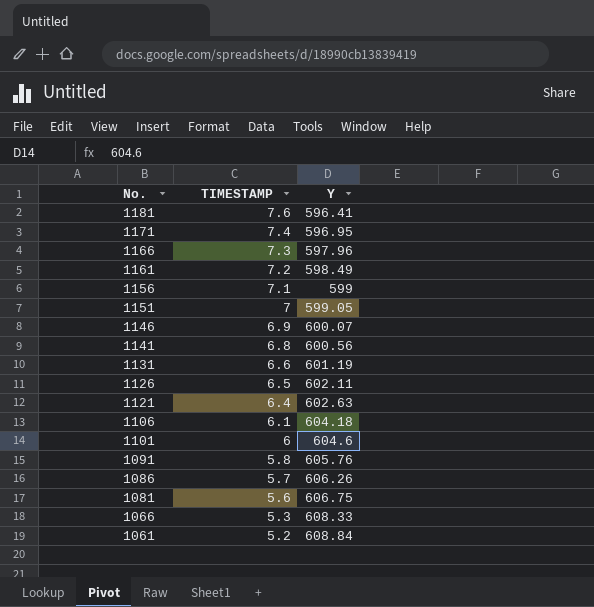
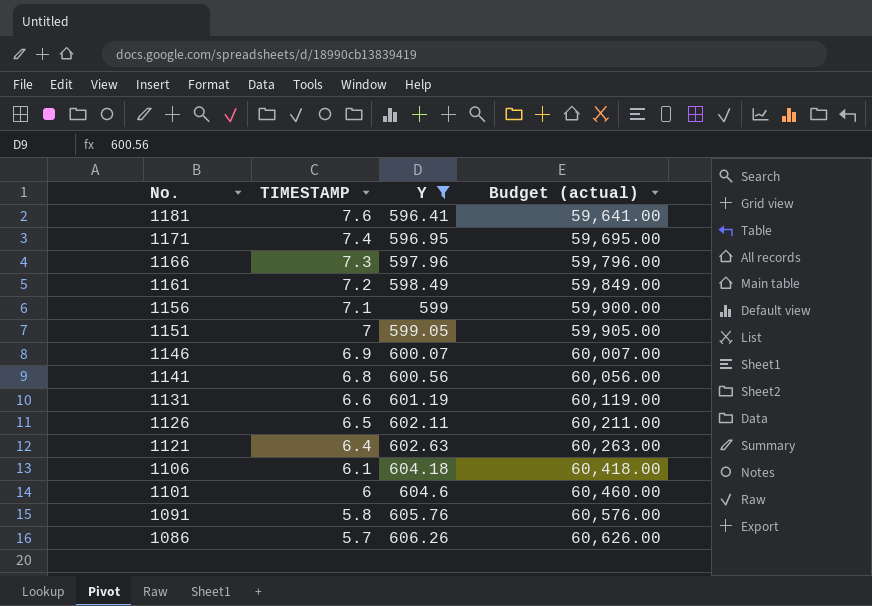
filter: none -> Y <= 606.26
column Budget (actual) | formula: none -> [Y] * 100

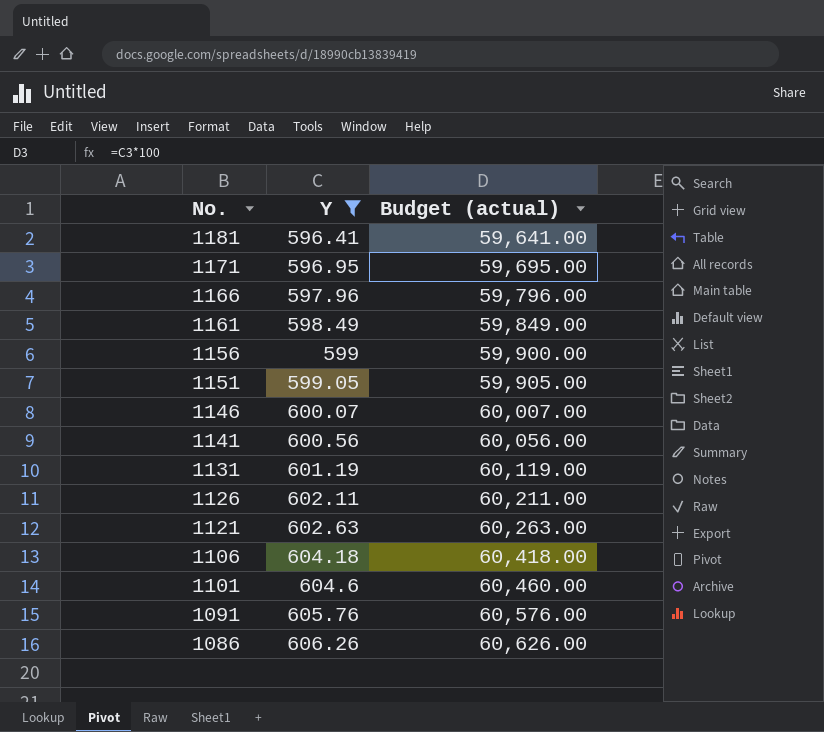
column TIMESTAMP | position: 2 -> none

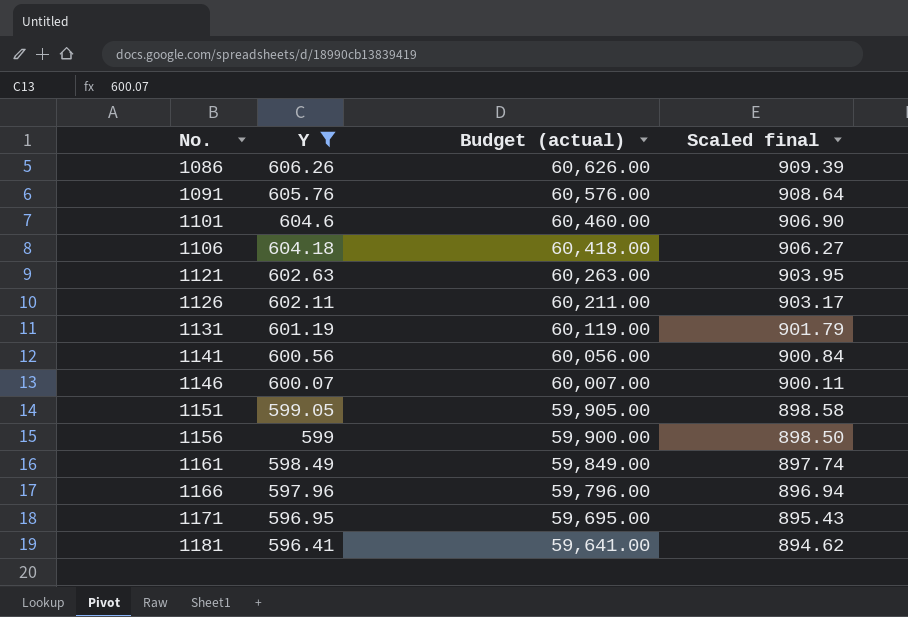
row order: No. descending -> No. ascending
column Scaled final | formula: none -> [Y] * 1.5

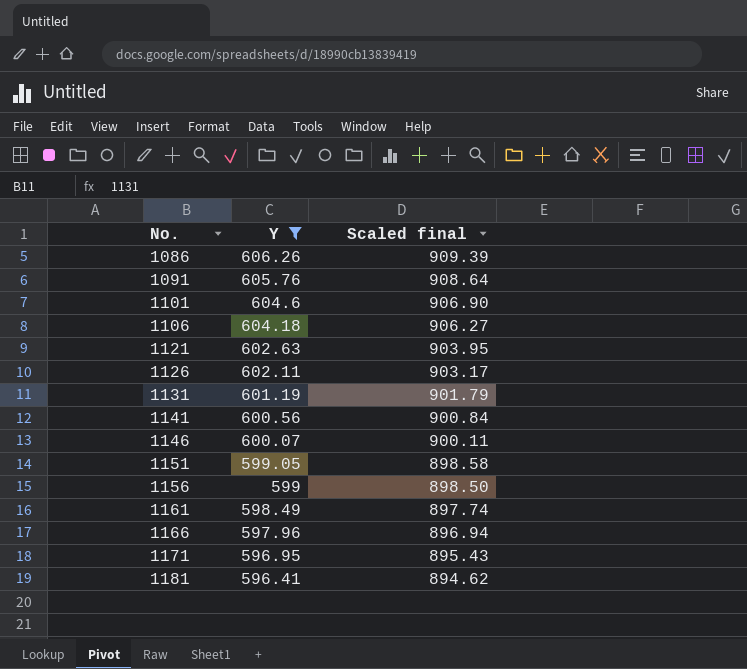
column Budget (actual) | formula: [Y] * 100 -> none

